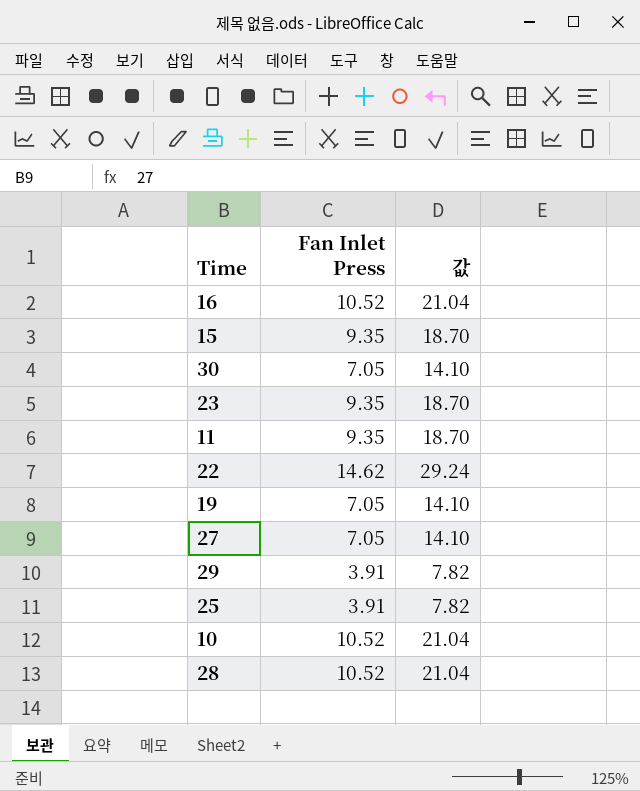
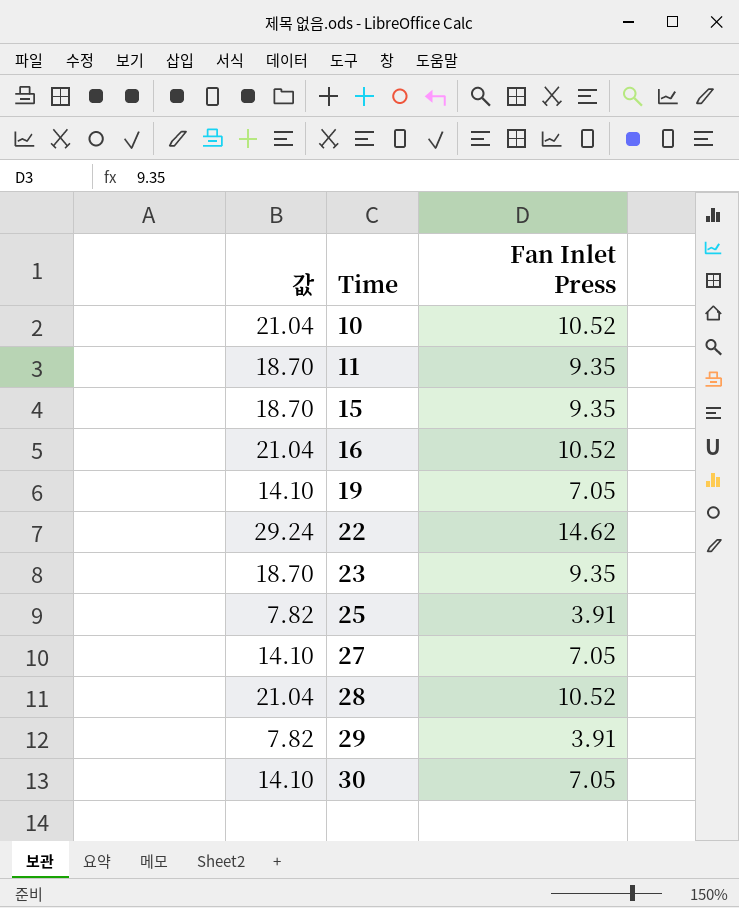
row order: none -> Time ascending
column 값 | position: 3 -> 1

